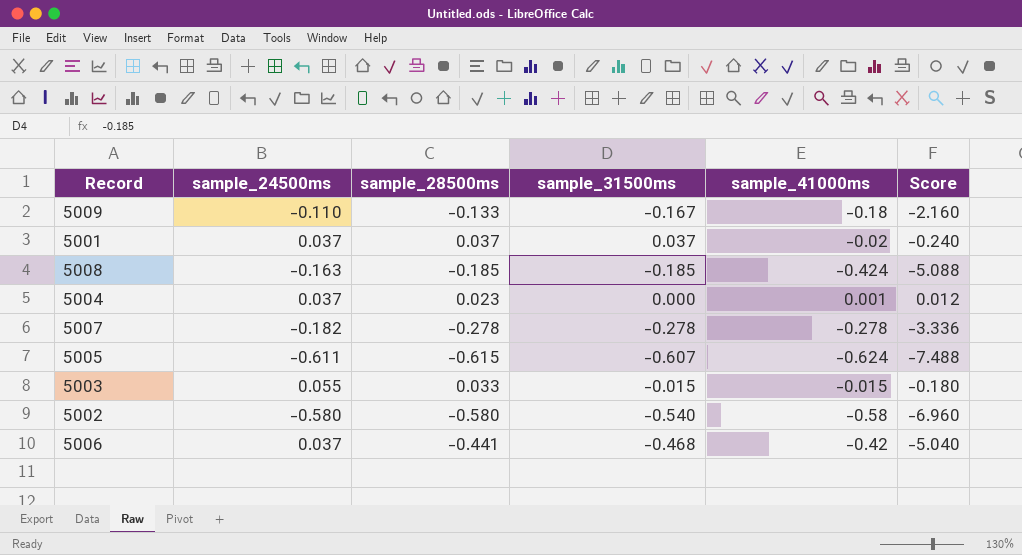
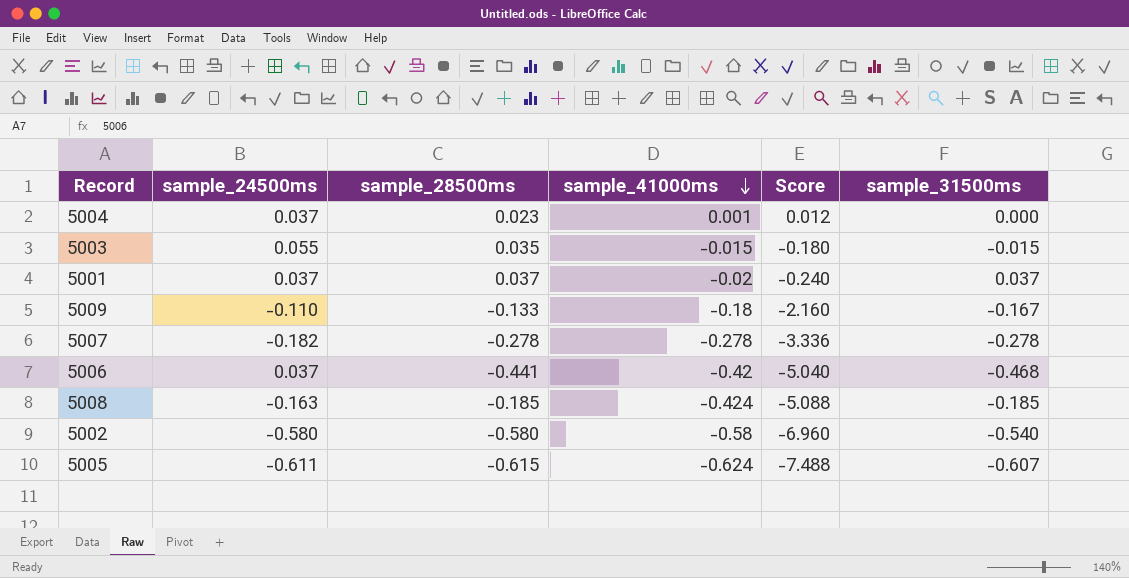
row order: none -> sample_41000ms descending
column sample_31500ms | position: 4 -> 6
5003 | sample_28500ms: 0.033 -> 0.035

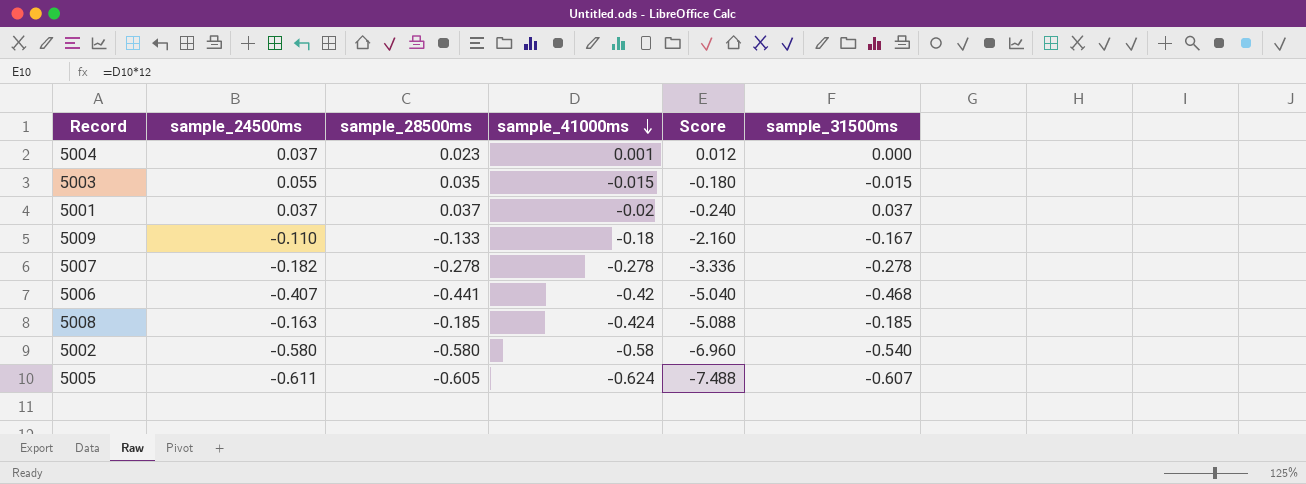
5006 | sample_24500ms: 0.037 -> -0.407
5005 | sample_28500ms: -0.615 -> -0.605

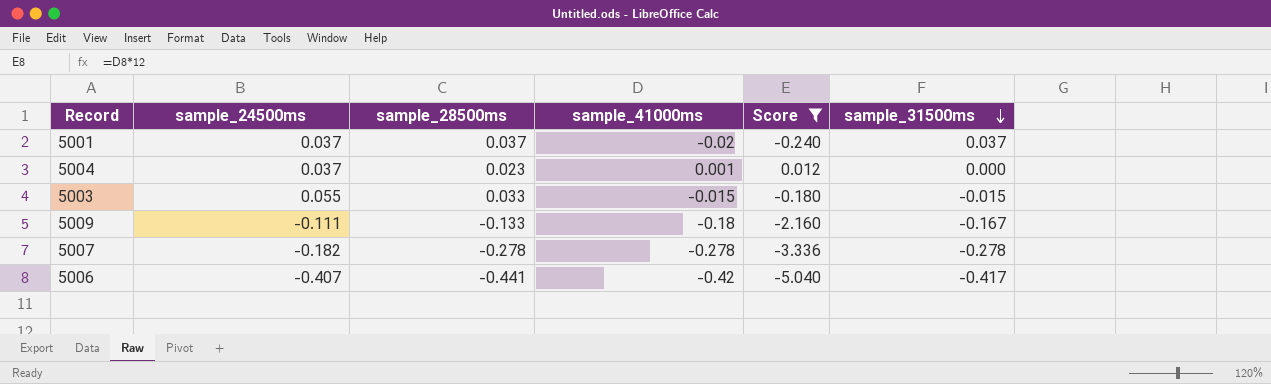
filter: none -> Score >= -5.040
row order: sample_41000ms descending -> sample_31500ms descending
5003 | sample_28500ms: 0.035 -> 0.033
5009 | sample_24500ms: -0.110 -> -0.111
5006 | sample_31500ms: -0.468 -> -0.417

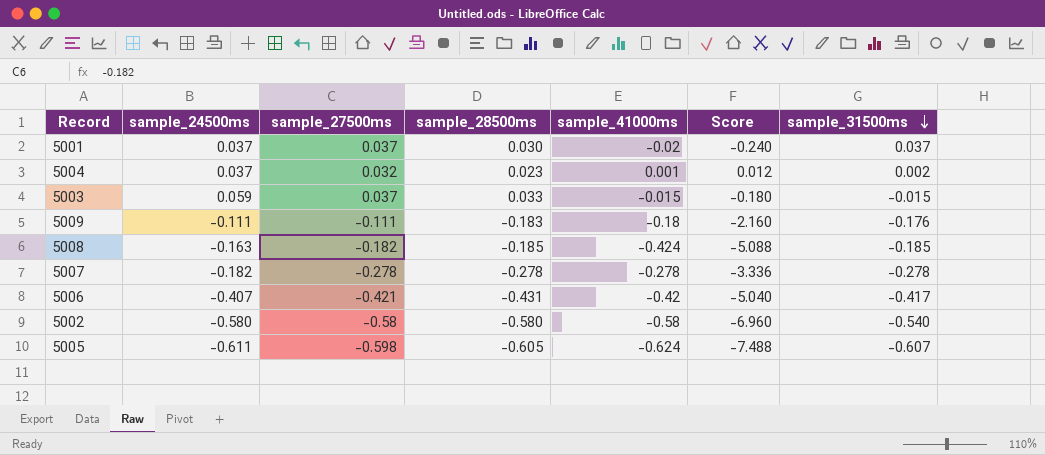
filter: Score >= -5.040 -> none
column sample_27500ms | position: none -> 3
5001 | sample_28500ms: 0.037 -> 0.030
5004 | sample_31500ms: 0.000 -> 0.002
5003 | sample_24500ms: 0.055 -> 0.059
5009 | sample_28500ms: -0.133 -> -0.183
5009 | sample_31500ms: -0.167 -> -0.176
5006 | sample_28500ms: -0.441 -> -0.431

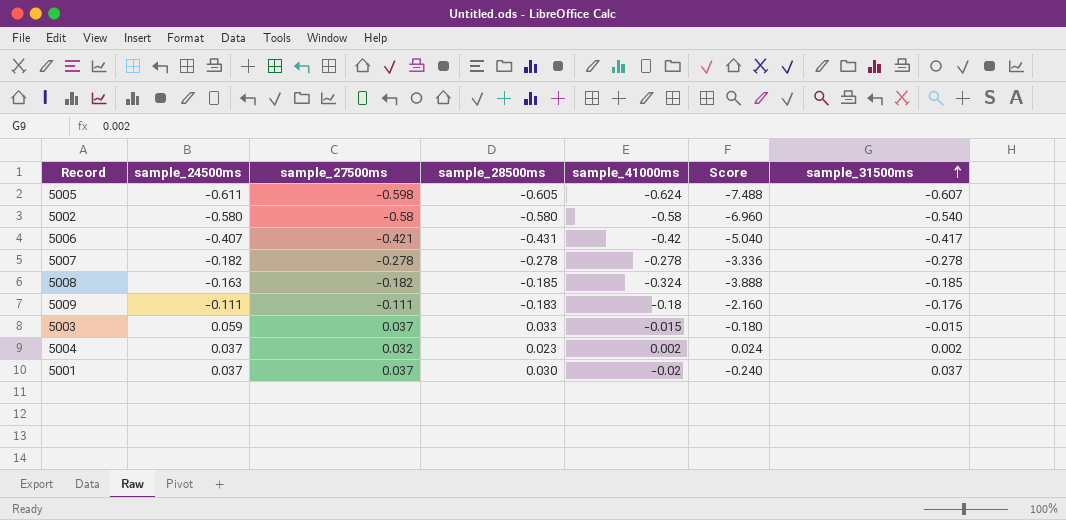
row order: sample_31500ms descending -> sample_31500ms ascending
5008 | sample_41000ms: -0.424 -> -0.324
5008 | Score: -5.088 -> -3.888
5004 | sample_41000ms: 0.001 -> 0.002
5004 | Score: 0.012 -> 0.024

